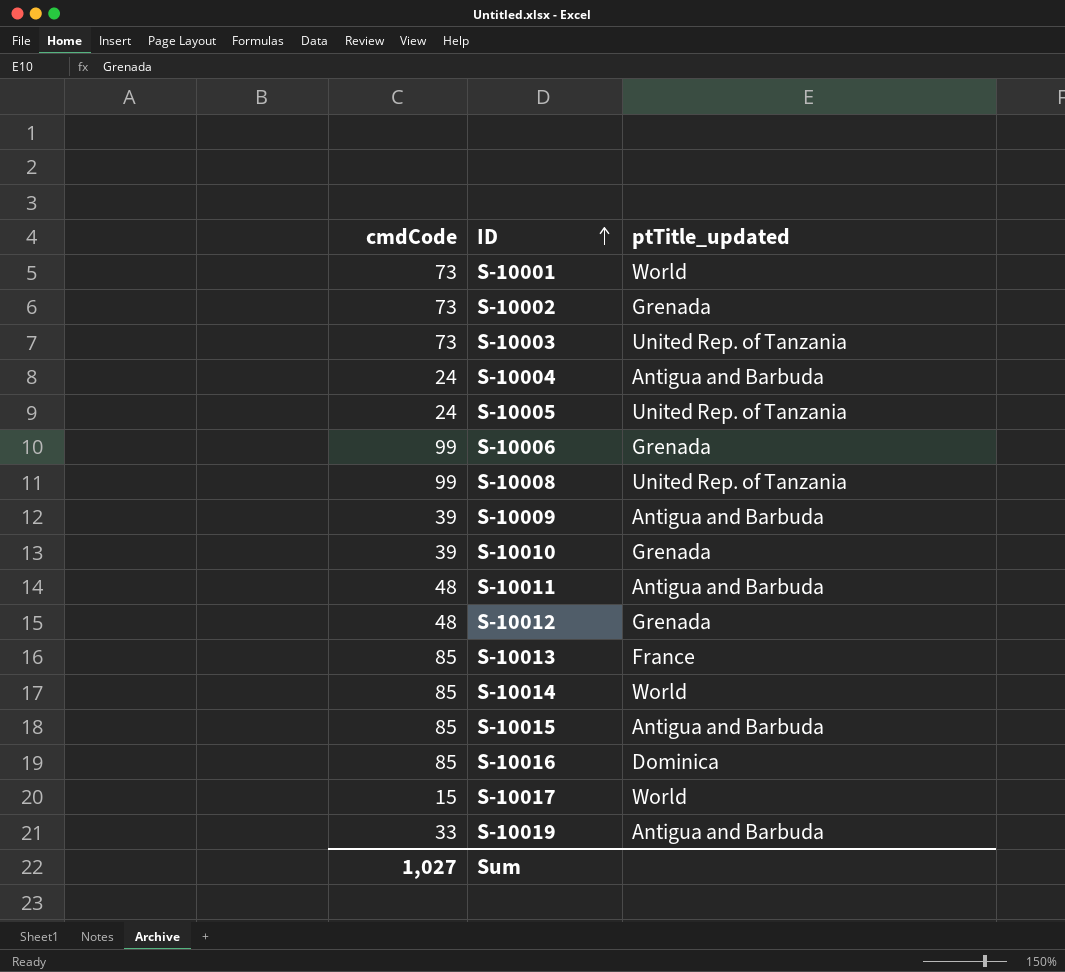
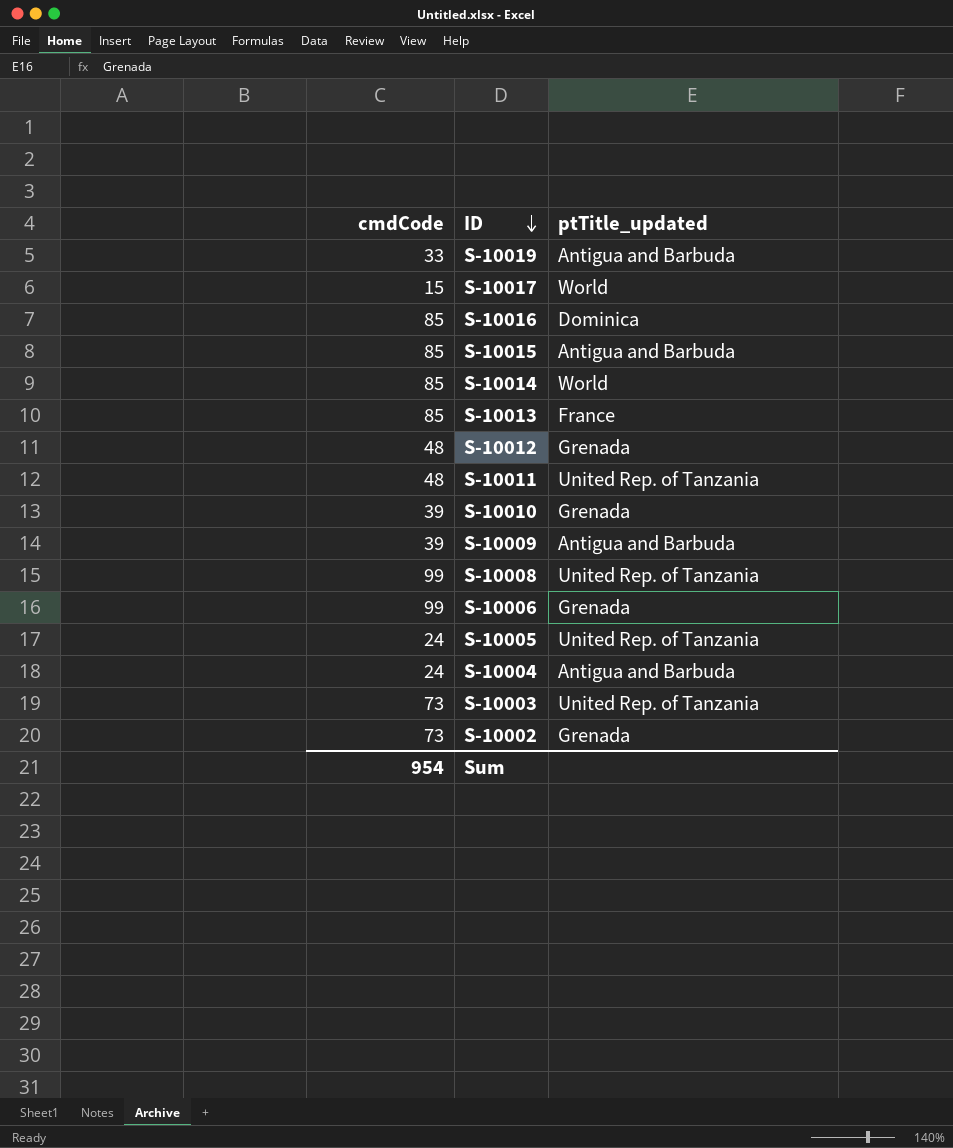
row order: ID ascending -> ID descending
row S-10001: 73 | World -> none
S-10011 | ptTitle_updated: Antigua and Barbuda -> United Rep. of Tanzania
Sum | cmdCode: 1,027 -> 954

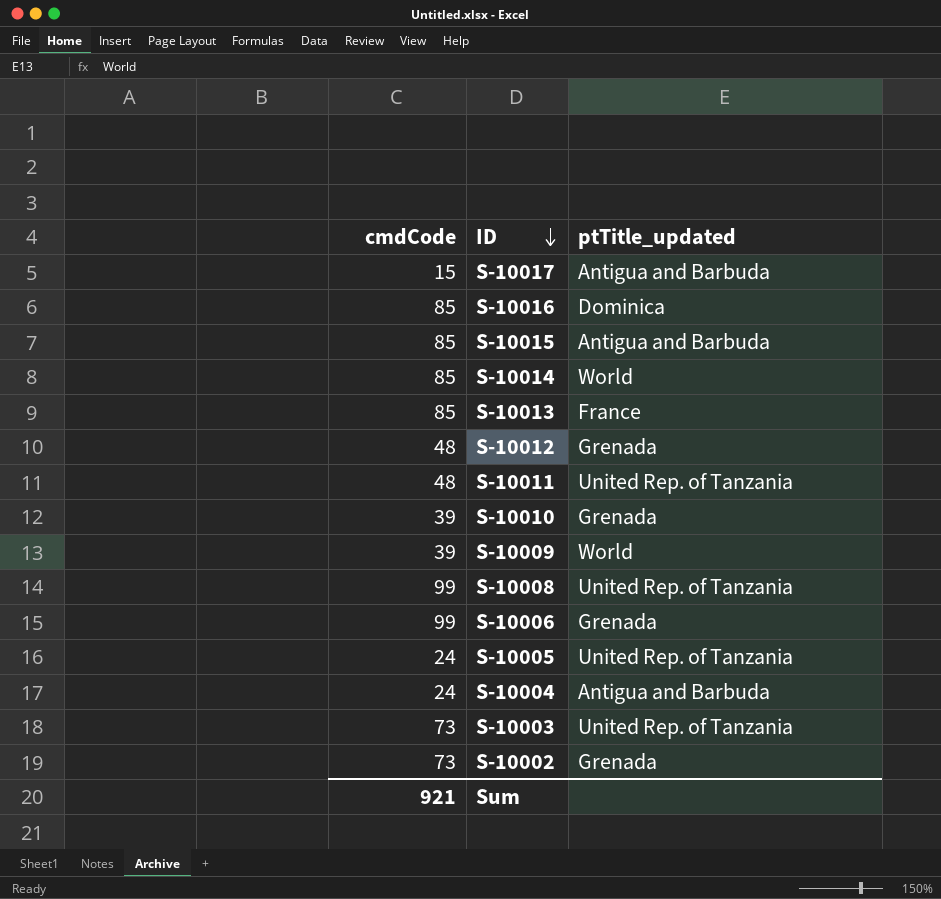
row S-10019: 33 | Antigua and Barbuda -> none
S-10017 | ptTitle_updated: World -> Antigua and Barbuda
S-10009 | ptTitle_updated: Antigua and Barbuda -> World
Sum | cmdCode: 954 -> 921

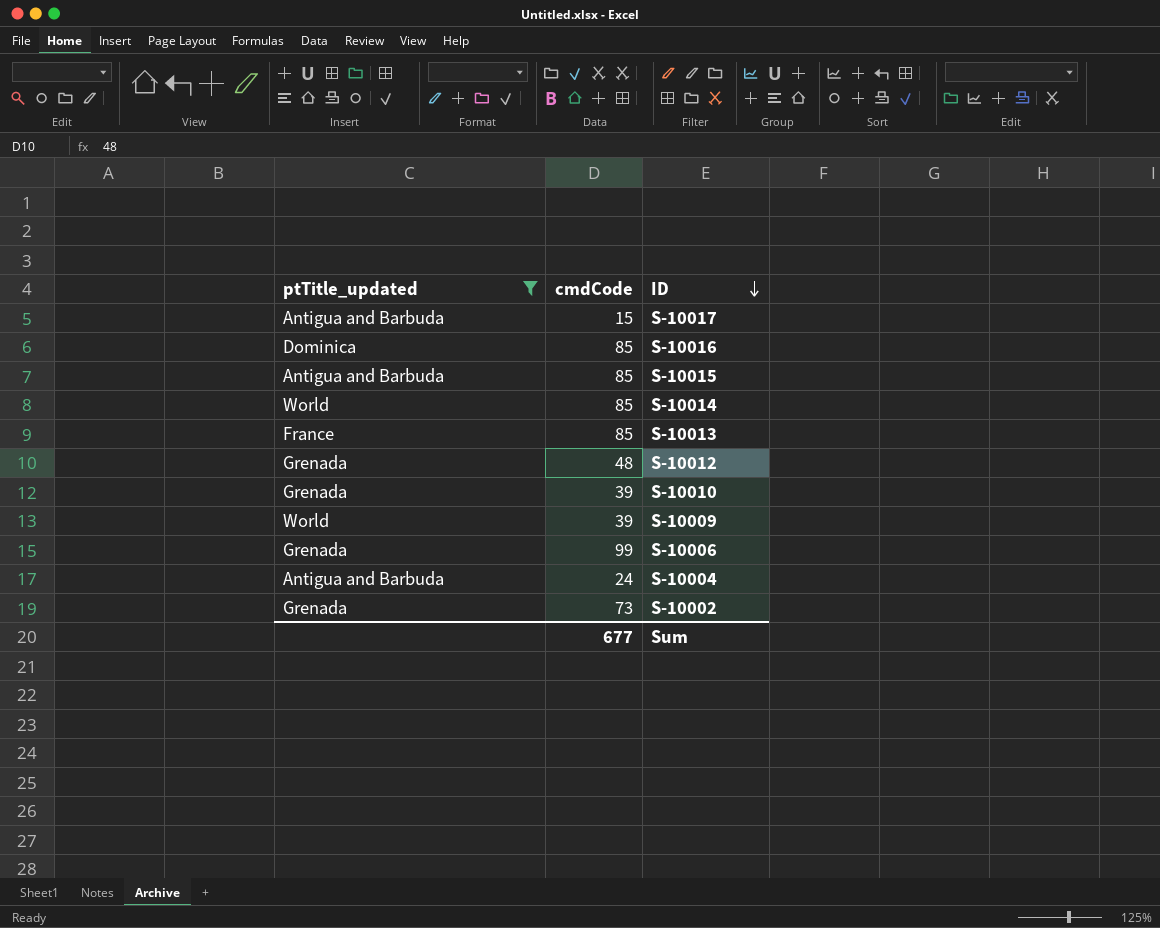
filter: none -> ptTitle_updated != United Rep. of Tanzania
column ptTitle_updated | position: 3 -> 1
Sum | cmdCode: 921 -> 677

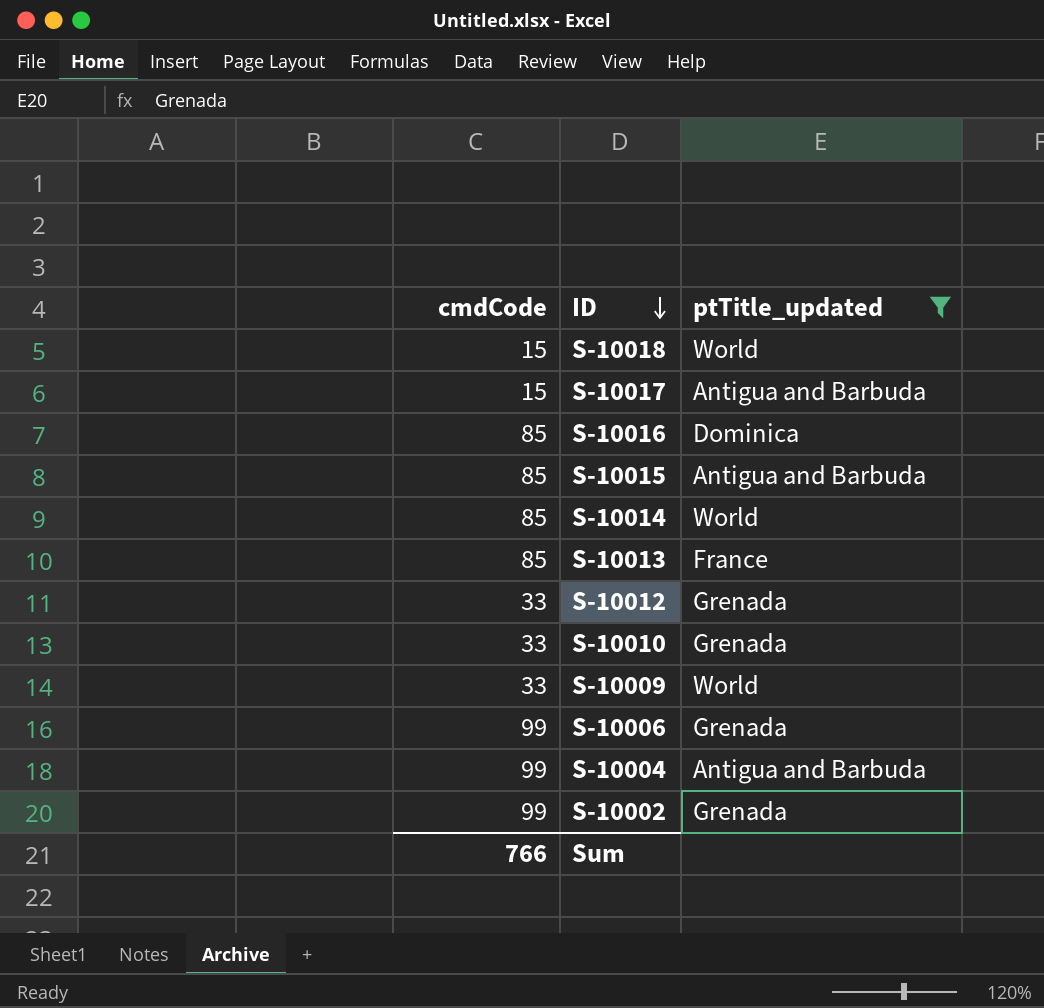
column ptTitle_updated | position: 1 -> 3
row S-10018: none -> 15 | World
S-10012 | cmdCode: 48 -> 33
S-10010 | cmdCode: 39 -> 33
S-10009 | cmdCode: 39 -> 33
S-10004 | cmdCode: 24 -> 99
S-10002 | cmdCode: 73 -> 99
Sum | cmdCode: 677 -> 766

